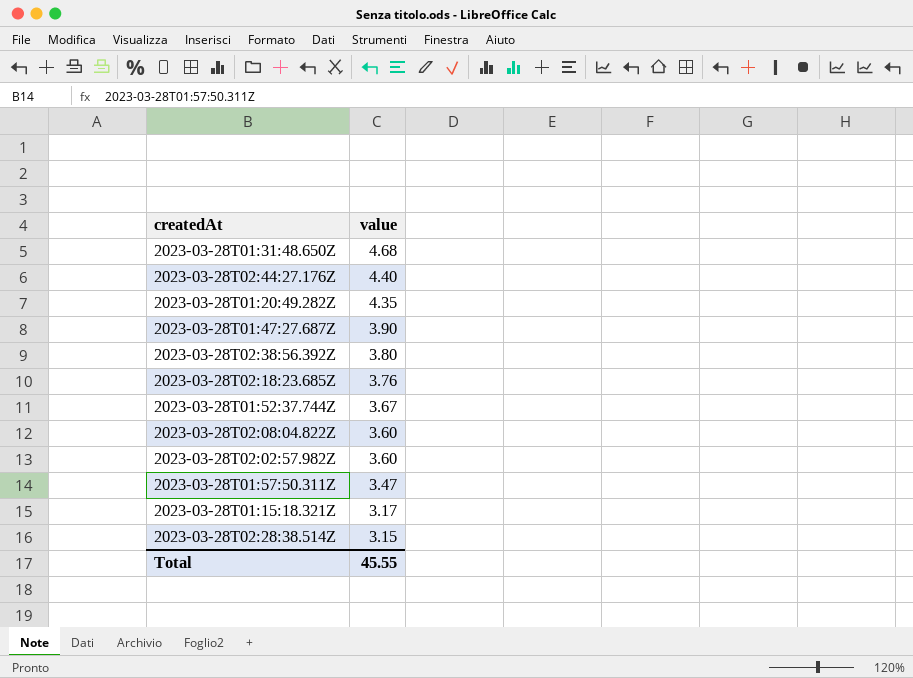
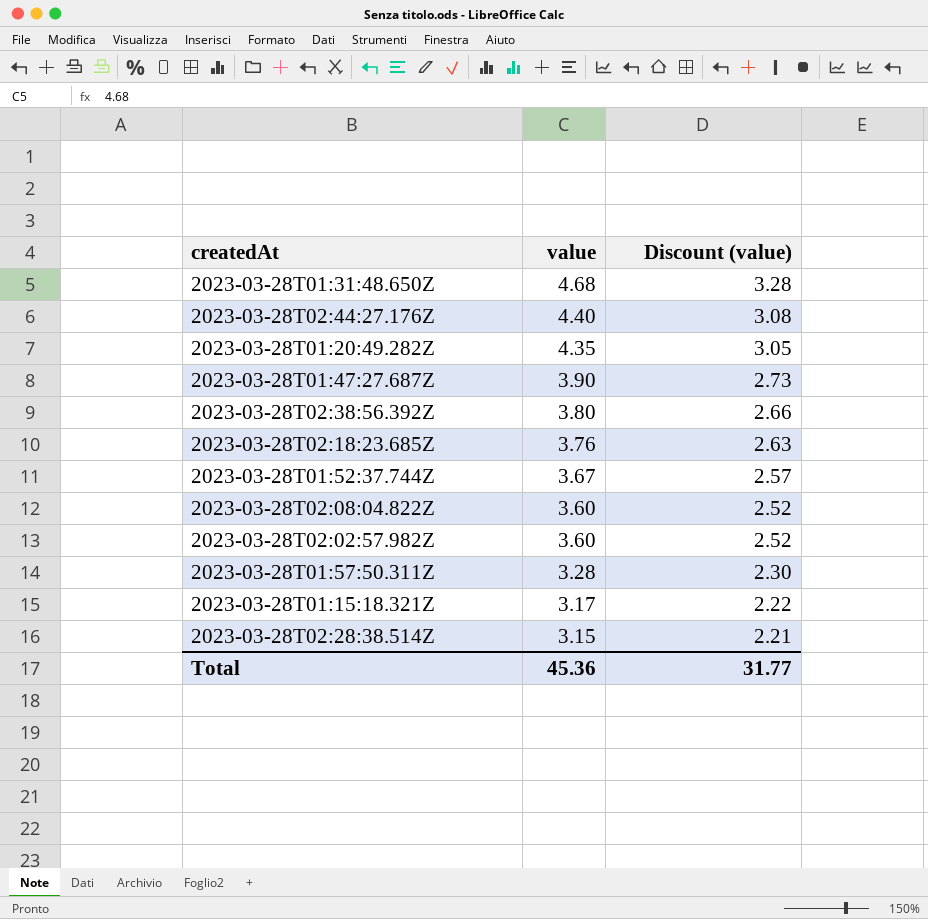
column Discount (value) | formula: none -> [value] * 0.7
2023-03-28T01:57:50.311Z | value: 3.47 -> 3.28
Total | value: 45.55 -> 45.36

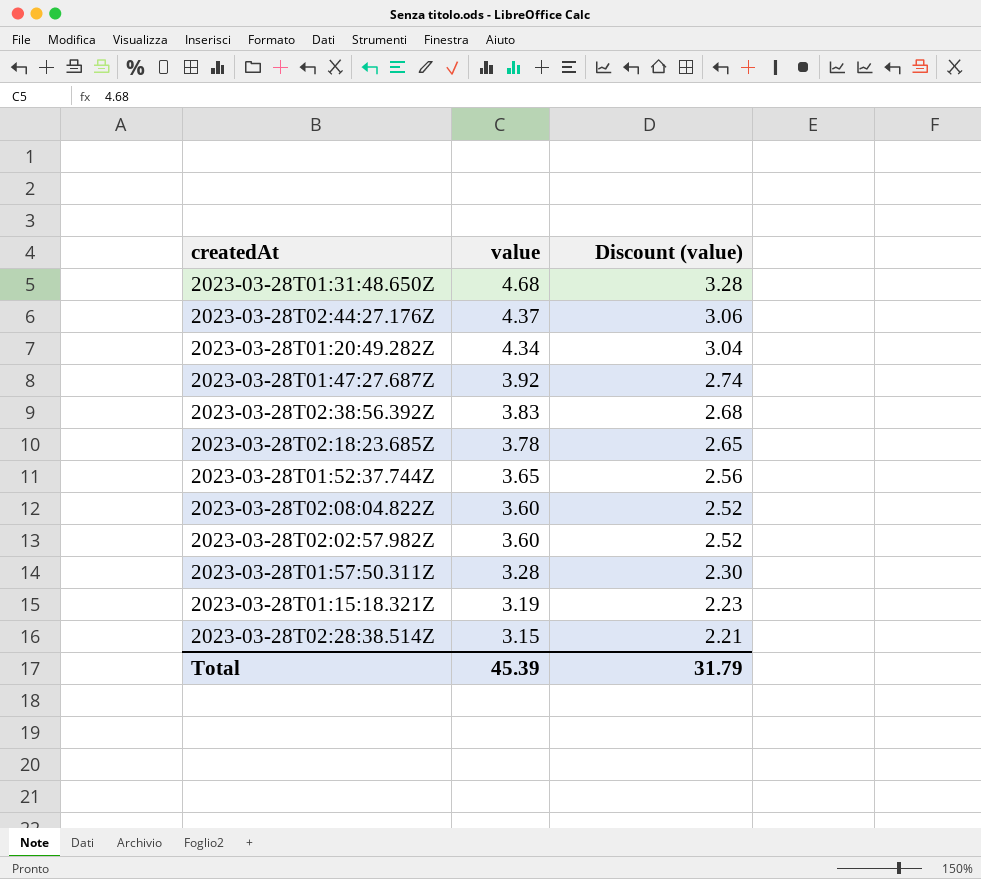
2023-03-28T02:44:27.176Z | value: 4.40 -> 4.37
2023-03-28T02:44:27.176Z | Discount (value): 3.08 -> 3.06
2023-03-28T01:20:49.282Z | value: 4.35 -> 4.34
2023-03-28T01:20:49.282Z | Discount (value): 3.05 -> 3.04
2023-03-28T01:47:27.687Z | value: 3.90 -> 3.92
2023-03-28T01:47:27.687Z | Discount (value): 2.73 -> 2.74
2023-03-28T02:38:56.392Z | value: 3.80 -> 3.83
2023-03-28T02:38:56.392Z | Discount (value): 2.66 -> 2.68
2023-03-28T02:18:23.685Z | value: 3.76 -> 3.78
2023-03-28T02:18:23.685Z | Discount (value): 2.63 -> 2.65
2023-03-28T01:52:37.744Z | value: 3.67 -> 3.65
2023-03-28T01:52:37.744Z | Discount (value): 2.57 -> 2.56
2023-03-28T01:15:18.321Z | value: 3.17 -> 3.19
2023-03-28T01:15:18.321Z | Discount (value): 2.22 -> 2.23
Total | value: 45.36 -> 45.39
Total | Discount (value): 31.77 -> 31.79

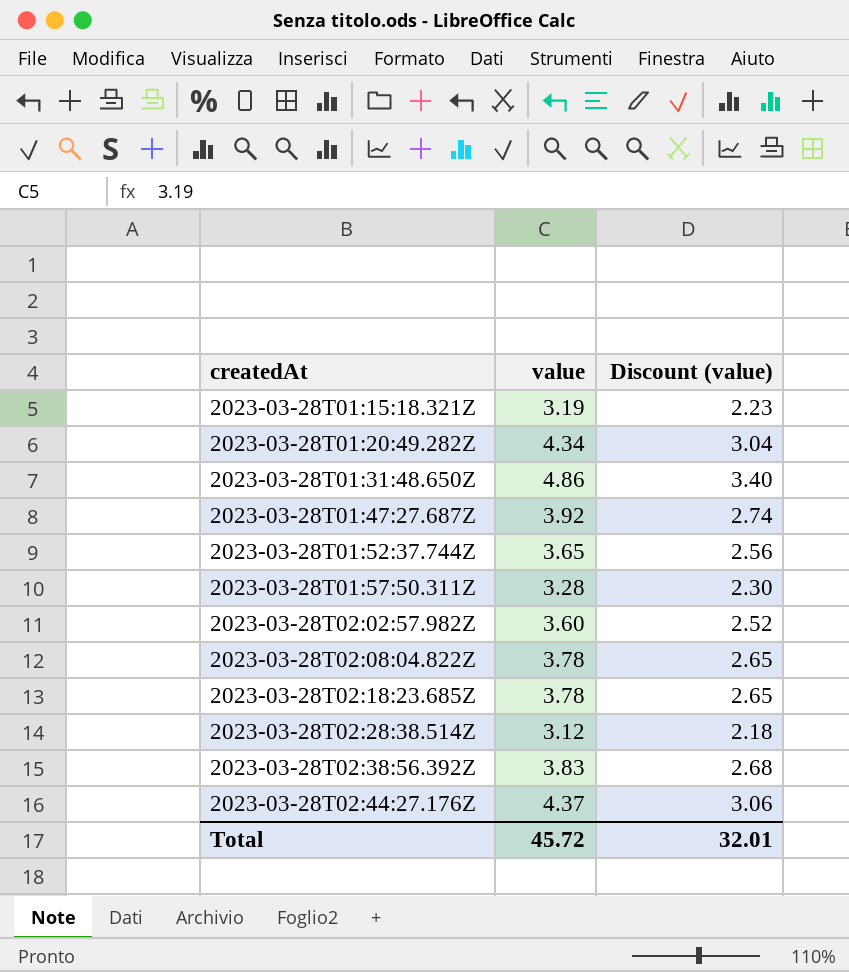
row order: value descending -> createdAt ascending
2023-03-28T01:31:48.650Z | value: 4.68 -> 4.86
2023-03-28T01:31:48.650Z | Discount (value): 3.28 -> 3.40
2023-03-28T02:08:04.822Z | value: 3.60 -> 3.78
2023-03-28T02:08:04.822Z | Discount (value): 2.52 -> 2.65
2023-03-28T02:28:38.514Z | value: 3.15 -> 3.12
2023-03-28T02:28:38.514Z | Discount (value): 2.21 -> 2.18
Total | value: 45.39 -> 45.72
Total | Discount (value): 31.79 -> 32.01

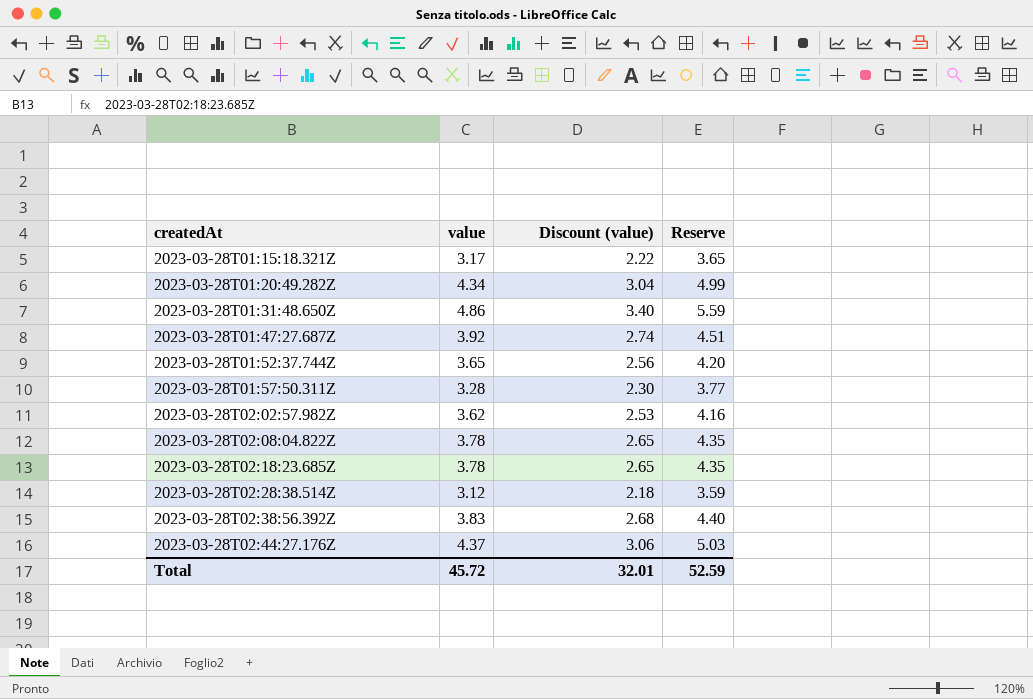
column Reserve | formula: none -> [value] * 1.15
2023-03-28T01:15:18.321Z | value: 3.19 -> 3.17
2023-03-28T01:15:18.321Z | Discount (value): 2.23 -> 2.22
2023-03-28T02:02:57.982Z | value: 3.60 -> 3.62
2023-03-28T02:02:57.982Z | Discount (value): 2.52 -> 2.53

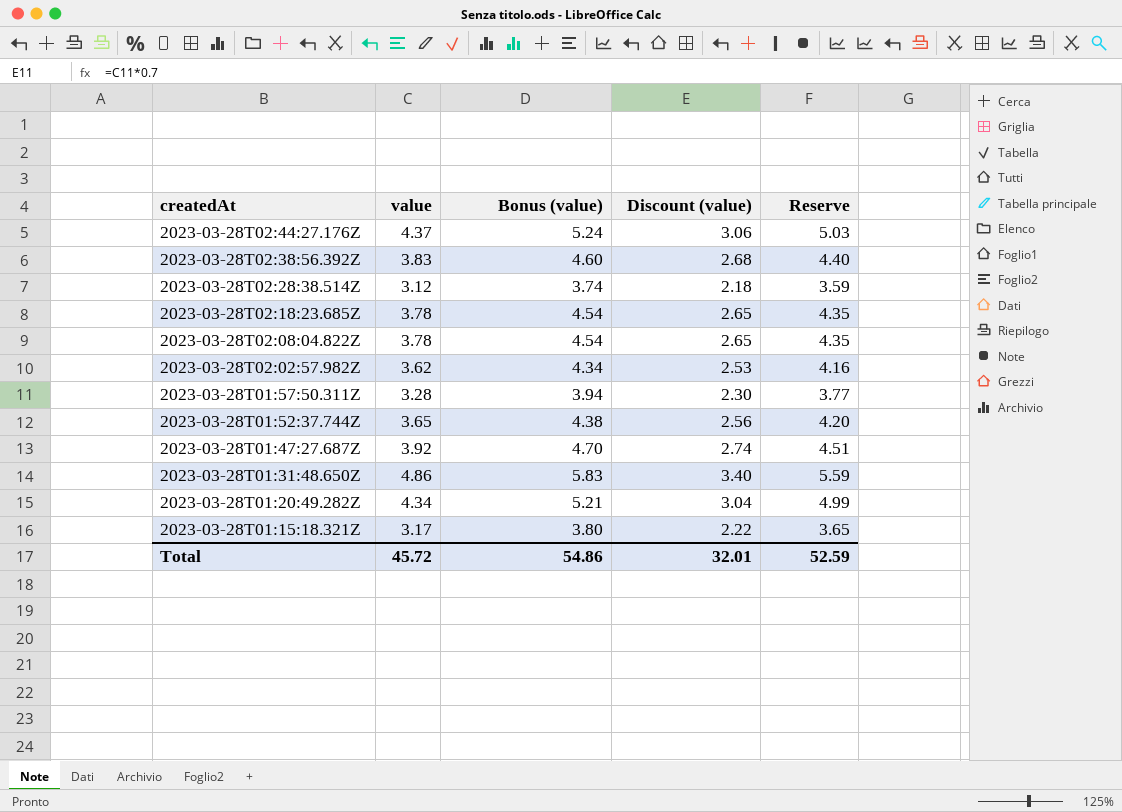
row order: createdAt ascending -> createdAt descending
column Bonus (value) | formula: none -> [value] * 1.2

